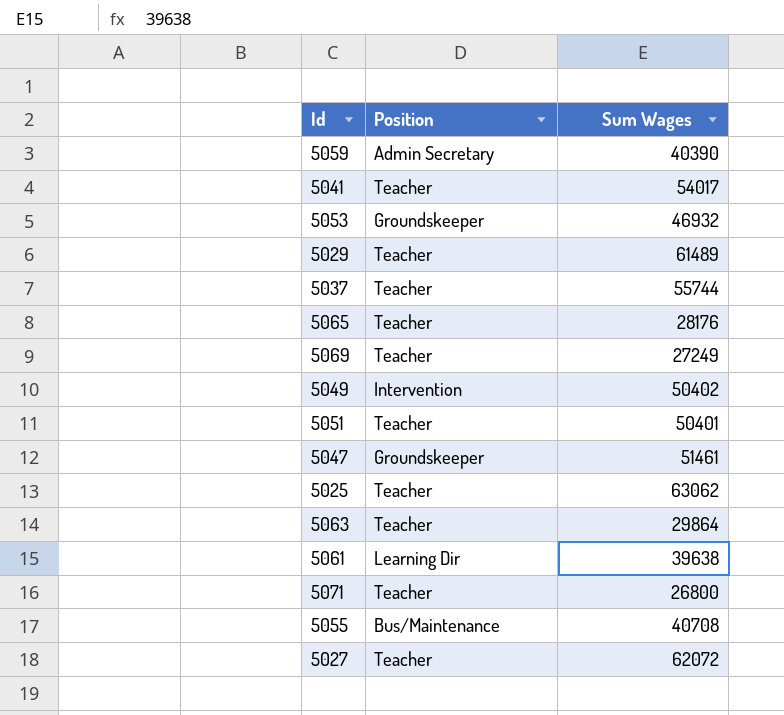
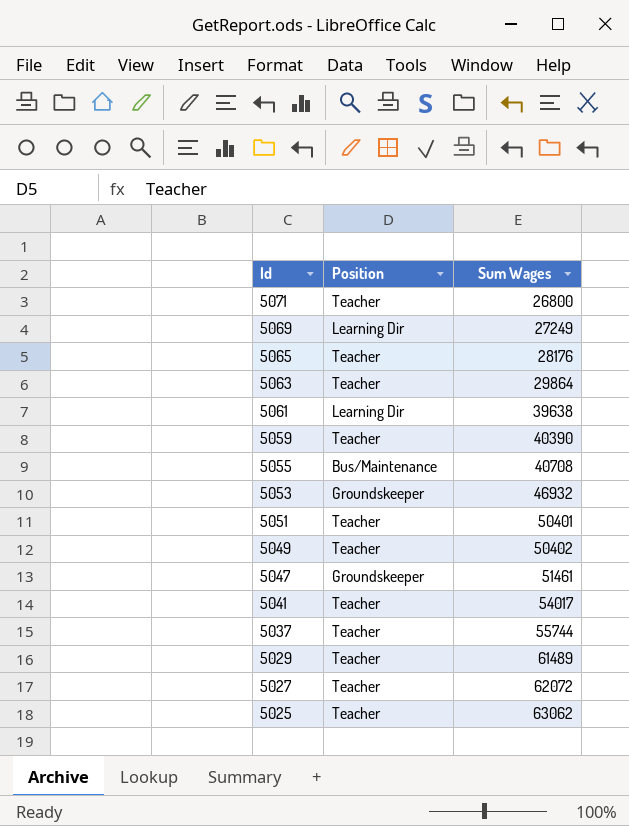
row order: none -> Id descending
5069 | Position: Teacher -> Learning Dir
5059 | Position: Admin Secretary -> Teacher
5049 | Position: Intervention -> Teacher

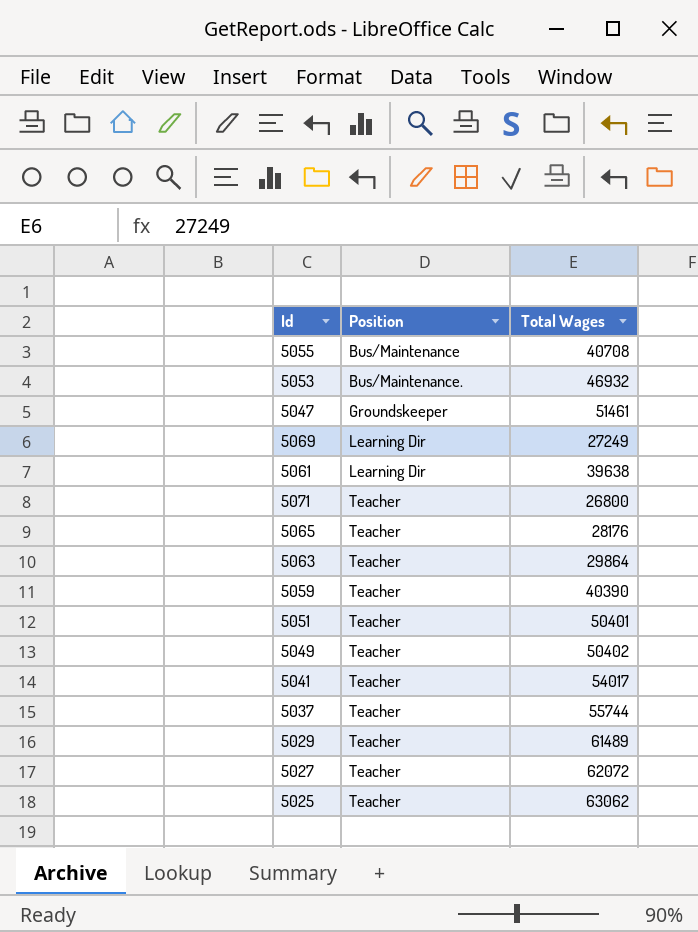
row order: Id descending -> Position ascending
column name: Sum Wages -> Total Wages
5053 | Position: Groundskeeper -> Bus/Maintenance.

